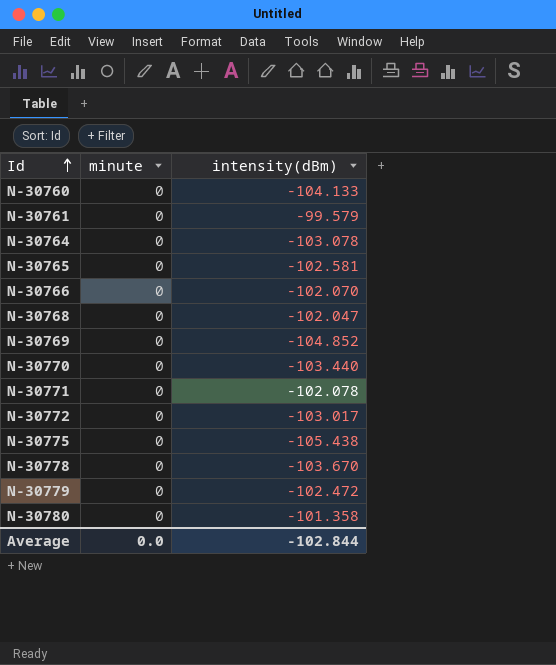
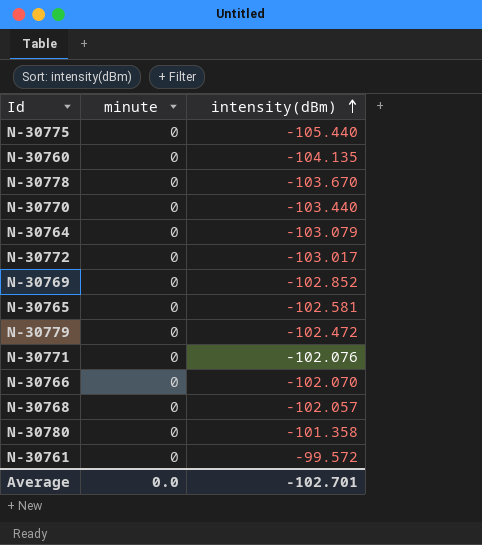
row order: Id ascending -> intensity(dBm) ascending
N-30775 | intensity(dBm): -105.438 -> -105.440
N-30760 | intensity(dBm): -104.133 -> -104.135
N-30764 | intensity(dBm): -103.078 -> -103.079
N-30769 | intensity(dBm): -104.852 -> -102.852
N-30771 | intensity(dBm): -102.078 -> -102.076
N-30768 | intensity(dBm): -102.047 -> -102.057
N-30761 | intensity(dBm): -99.579 -> -99.572
Average | intensity(dBm): -102.844 -> -102.701

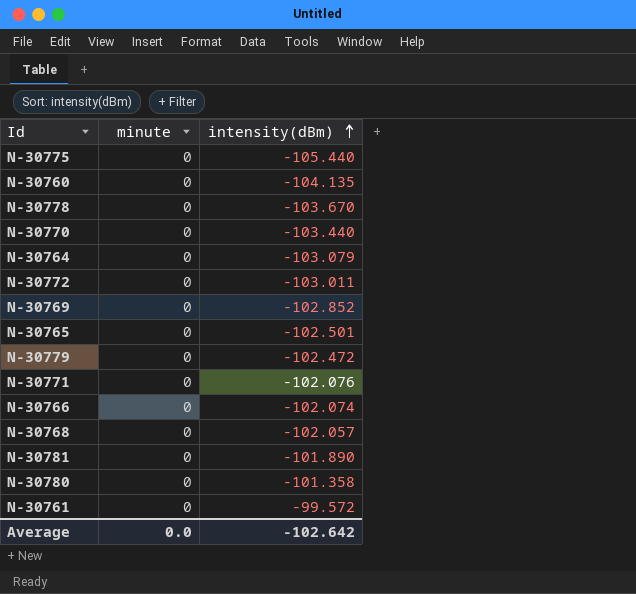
N-30772 | intensity(dBm): -103.017 -> -103.011
N-30765 | intensity(dBm): -102.581 -> -102.501
N-30766 | intensity(dBm): -102.070 -> -102.074
row N-30781: none -> 0 | -101.890
Average | intensity(dBm): -102.701 -> -102.642

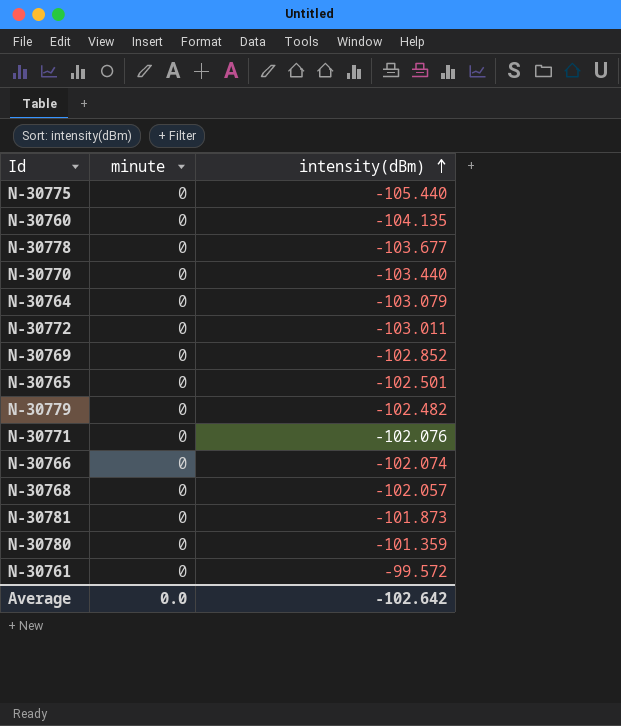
N-30778 | intensity(dBm): -103.670 -> -103.677
N-30779 | intensity(dBm): -102.472 -> -102.482
N-30781 | intensity(dBm): -101.890 -> -101.873
N-30780 | intensity(dBm): -101.358 -> -101.359

